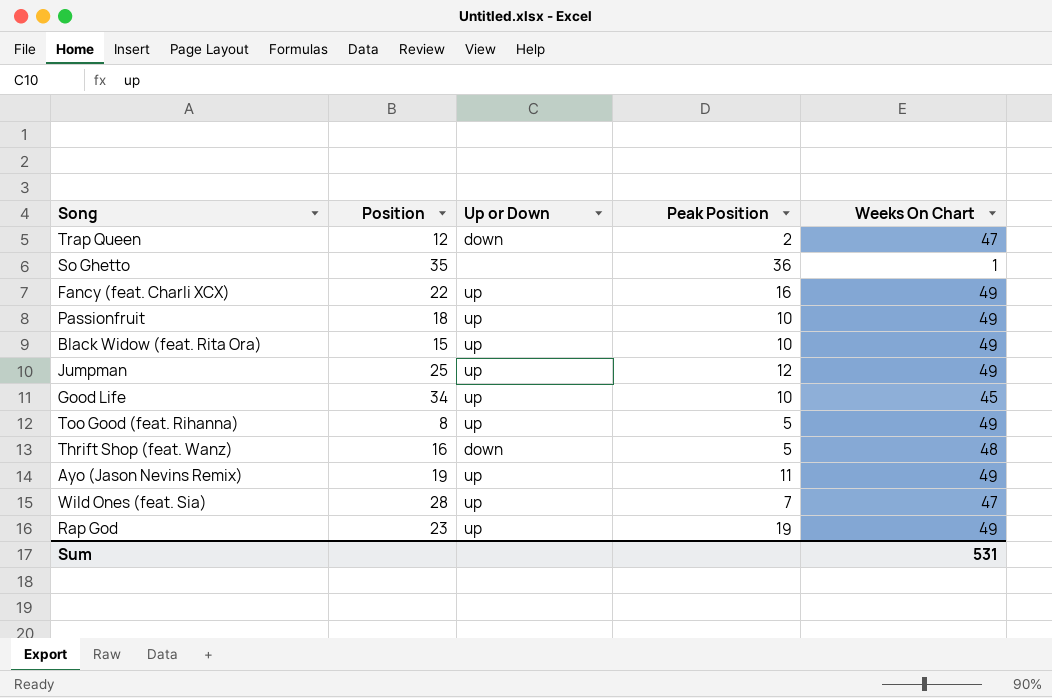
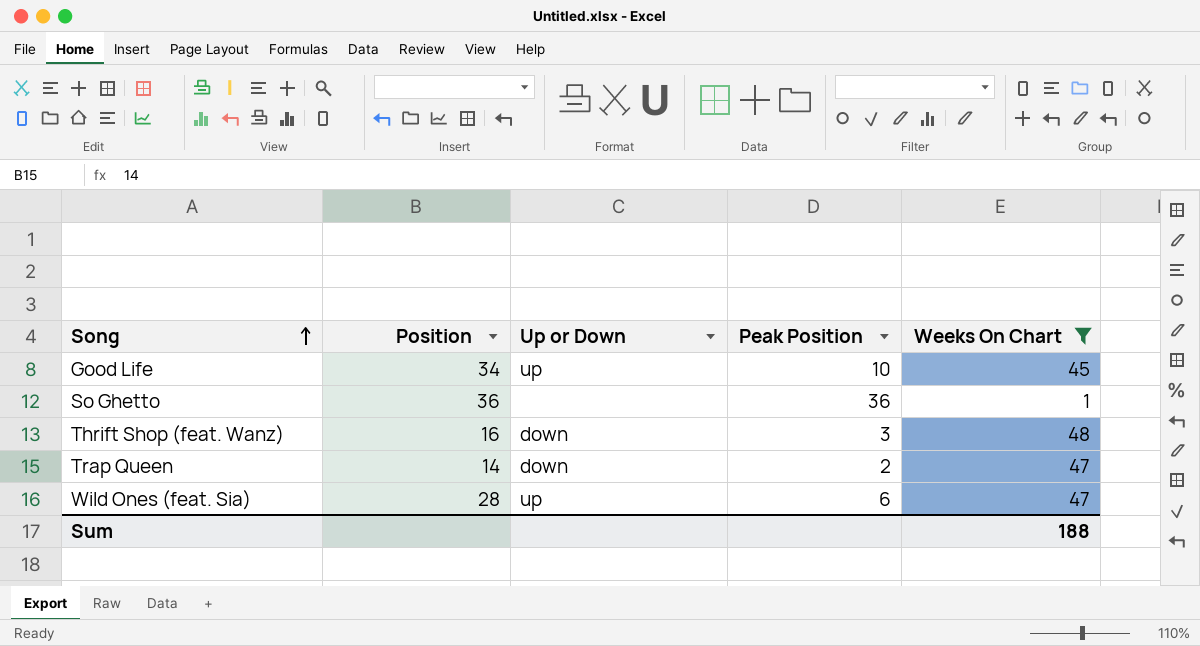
filter: none -> Weeks On Chart != 49
row order: none -> Song ascending
So Ghetto | Position: 35 -> 36
Thrift Shop (feat. Wanz) | Peak Position: 5 -> 3
Trap Queen | Position: 12 -> 14
Wild Ones (feat. Sia) | Peak Position: 7 -> 6
Sum | Weeks On Chart: 531 -> 188

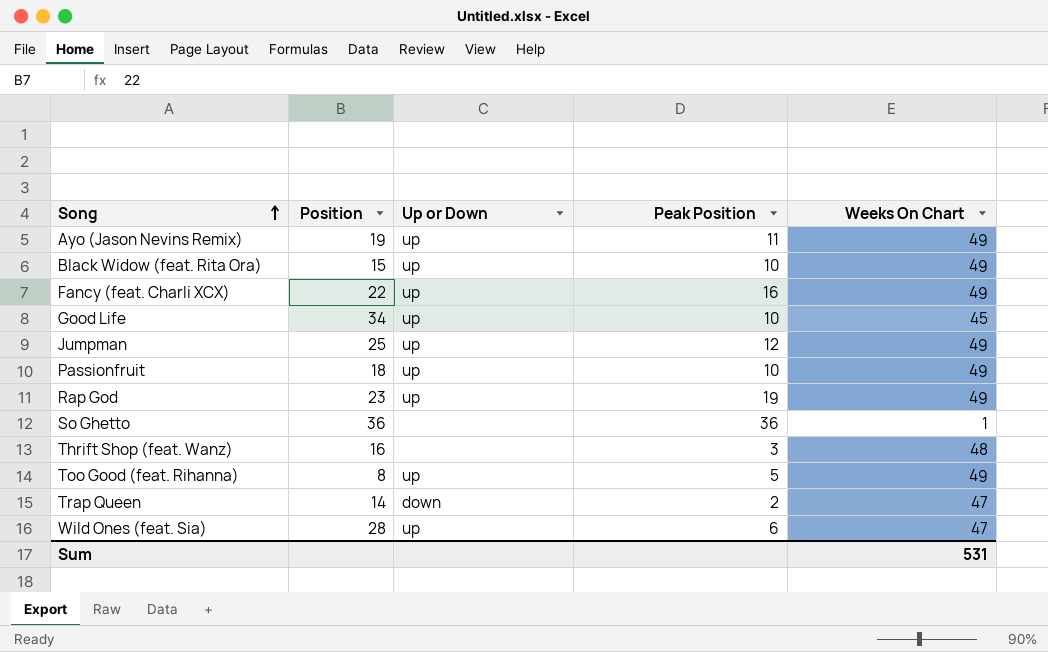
filter: Weeks On Chart != 49 -> none
Thrift Shop (feat. Wanz) | Up or Down: down -> none
Sum | Weeks On Chart: 188 -> 531

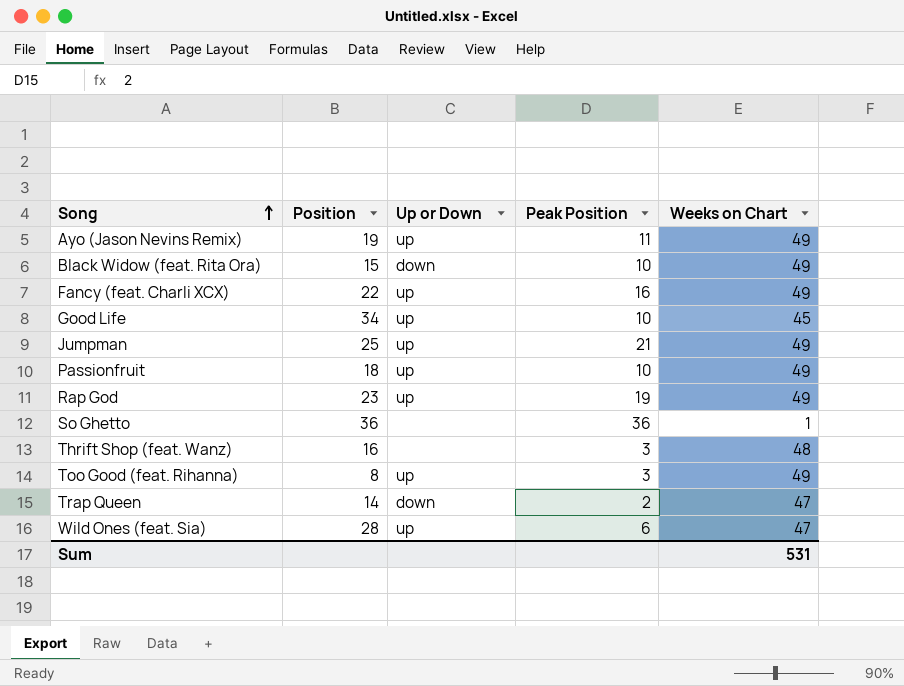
column name: Weeks On Chart -> Weeks on Chart
Black Widow (feat. Rita Ora) | Up or Down: up -> down
Jumpman | Peak Position: 12 -> 21
Too Good (feat. Rihanna) | Peak Position: 5 -> 3

